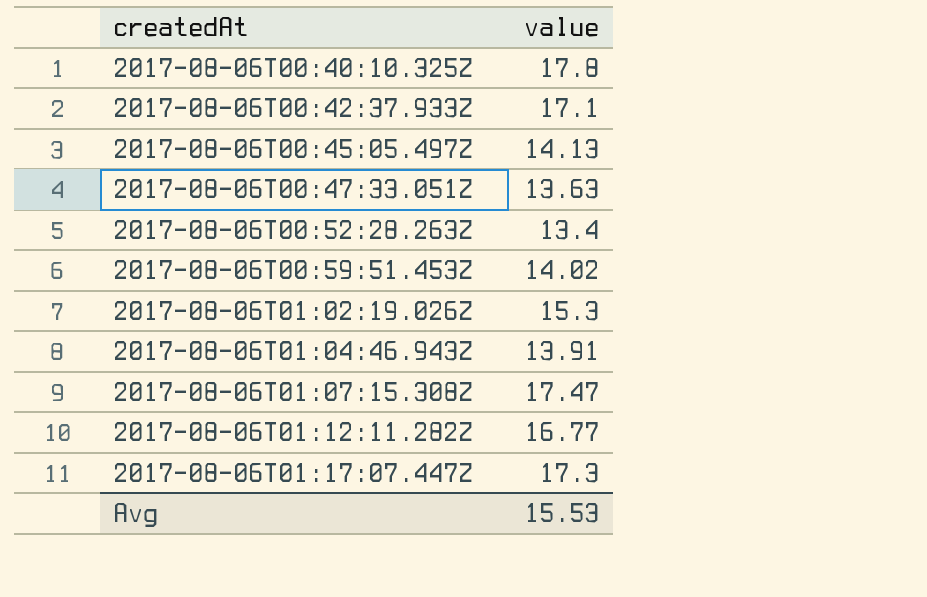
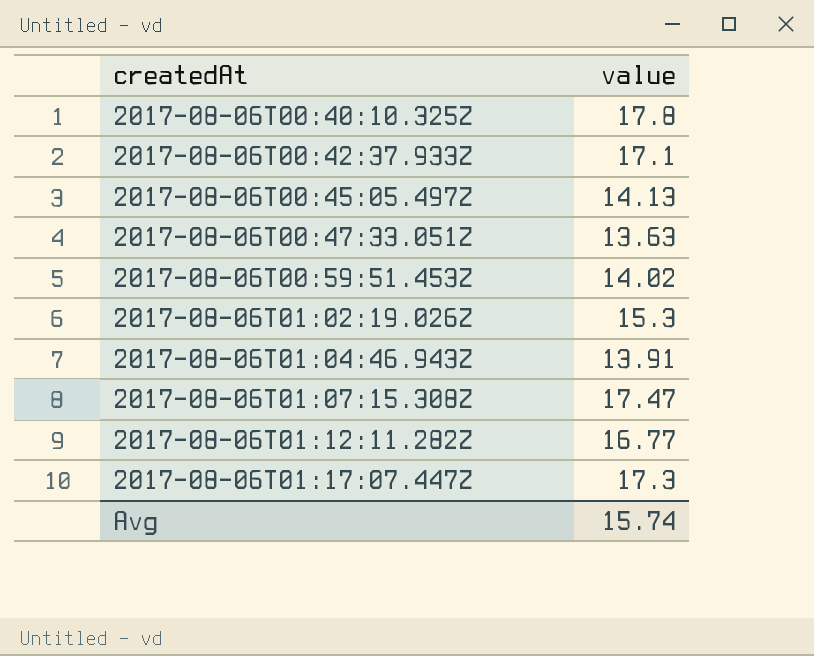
row 2017-08-06T00:52:28.263Z: 13.4 -> none
Avg | value: 15.53 -> 15.74

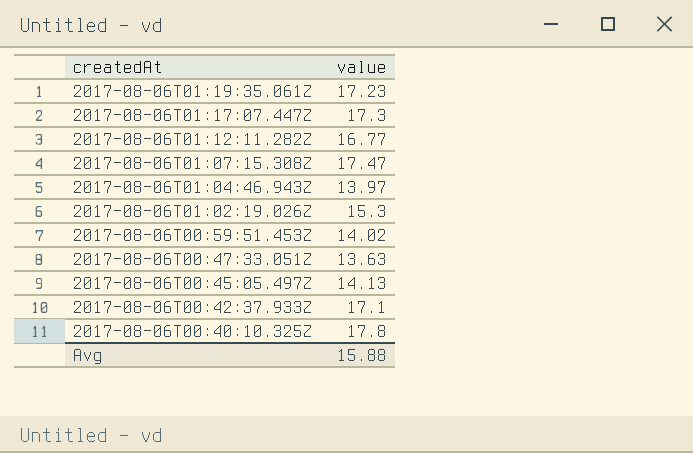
row order: createdAt ascending -> createdAt descending
row 2017-08-06T01:19:35.061Z: none -> 17.23
2017-08-06T01:04:46.943Z | value: 13.91 -> 13.97
Avg | value: 15.74 -> 15.88

